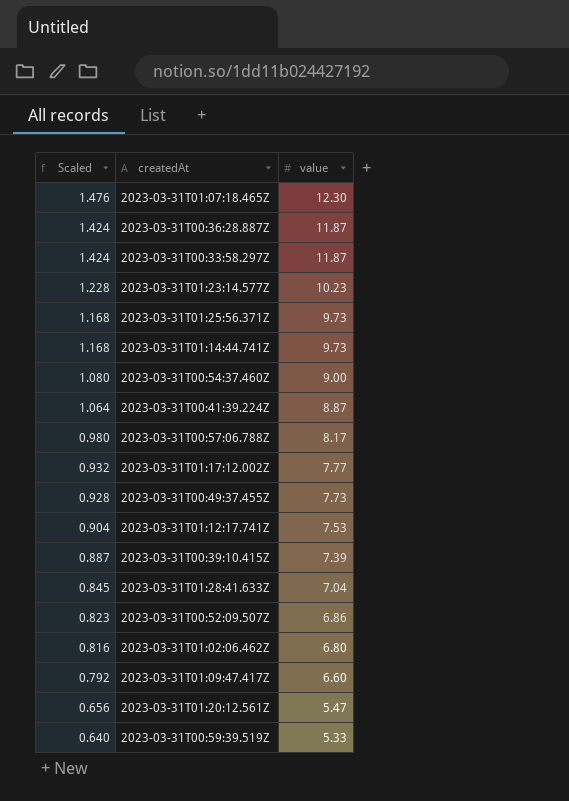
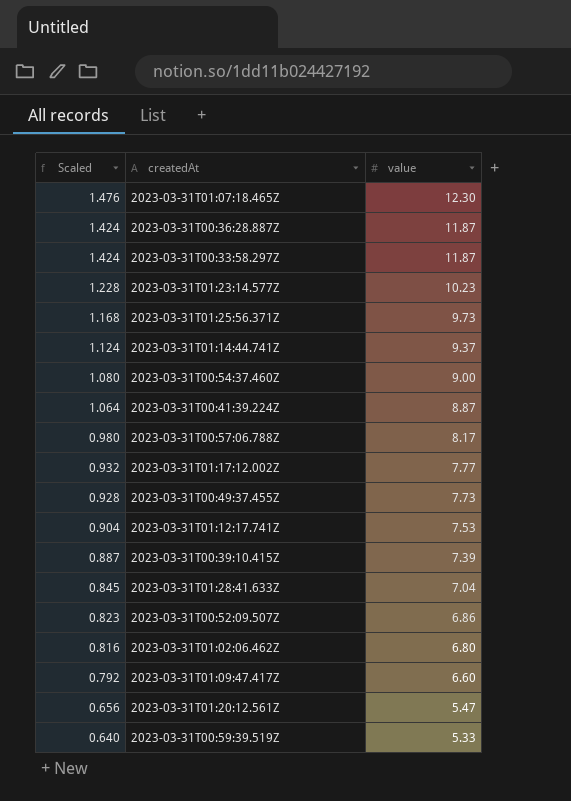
2023-03-31T01:14:44.741Z | Scaled: 1.168 -> 1.124
2023-03-31T01:14:44.741Z | value: 9.73 -> 9.37

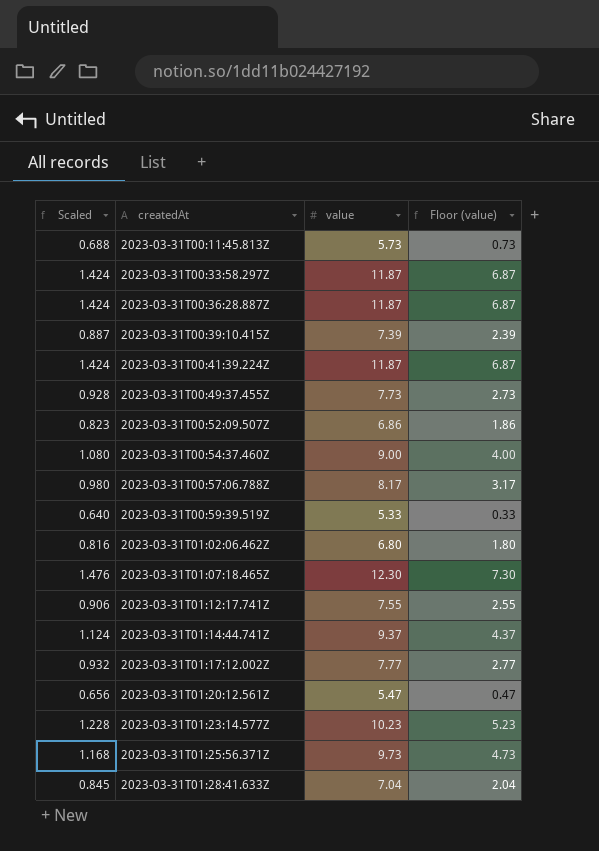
row order: Scaled descending -> createdAt ascending
column Floor (value) | formula: none -> [value] - 5
row 2023-03-31T01:09:47.417Z: 0.792 | 6.60 -> none
row 2023-03-31T00:11:45.813Z: none -> 0.688 | 5.73 | 0.73
2023-03-31T00:41:39.224Z | Scaled: 1.064 -> 1.424
2023-03-31T00:41:39.224Z | value: 8.87 -> 11.87
2023-03-31T01:12:17.741Z | Scaled: 0.904 -> 0.906
2023-03-31T01:12:17.741Z | value: 7.53 -> 7.55

